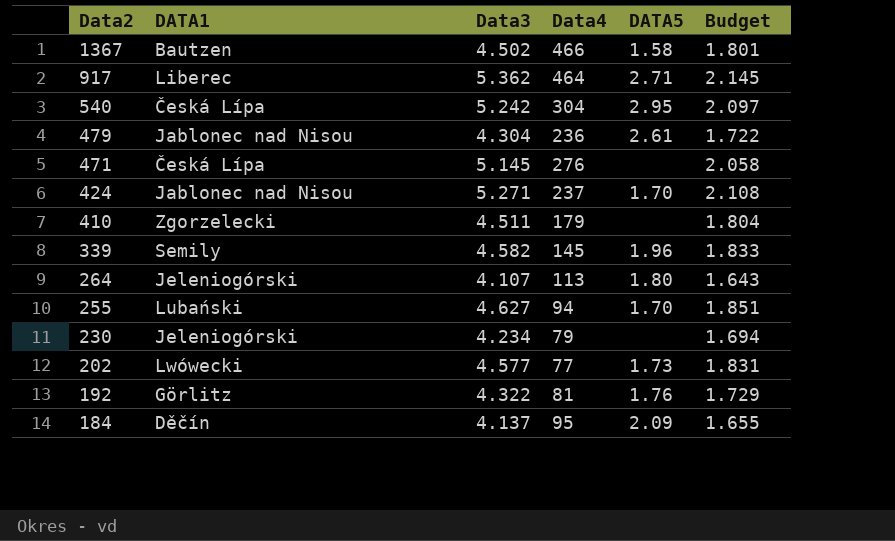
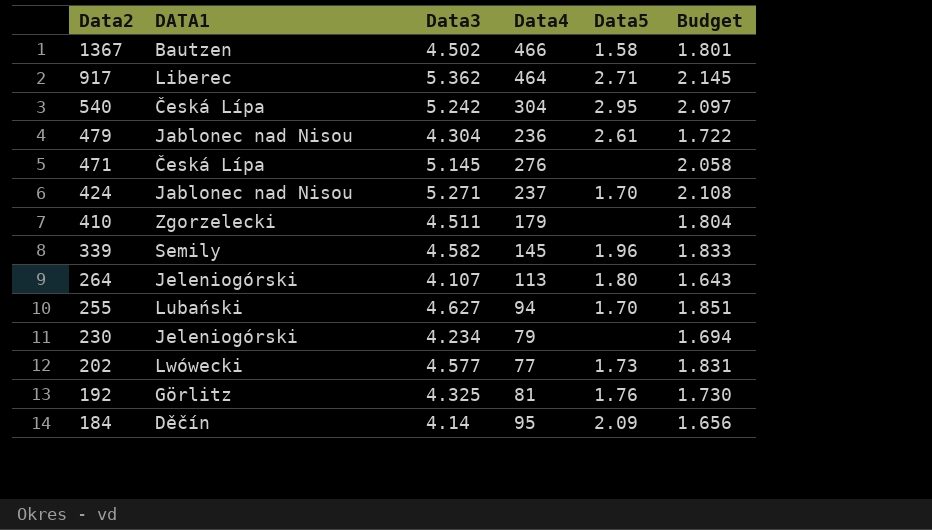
column name: DATA5 -> Data5
192 | Data3: 4.322 -> 4.325
192 | Budget: 1.729 -> 1.730
184 | Data3: 4.137 -> 4.14
184 | Budget: 1.655 -> 1.656

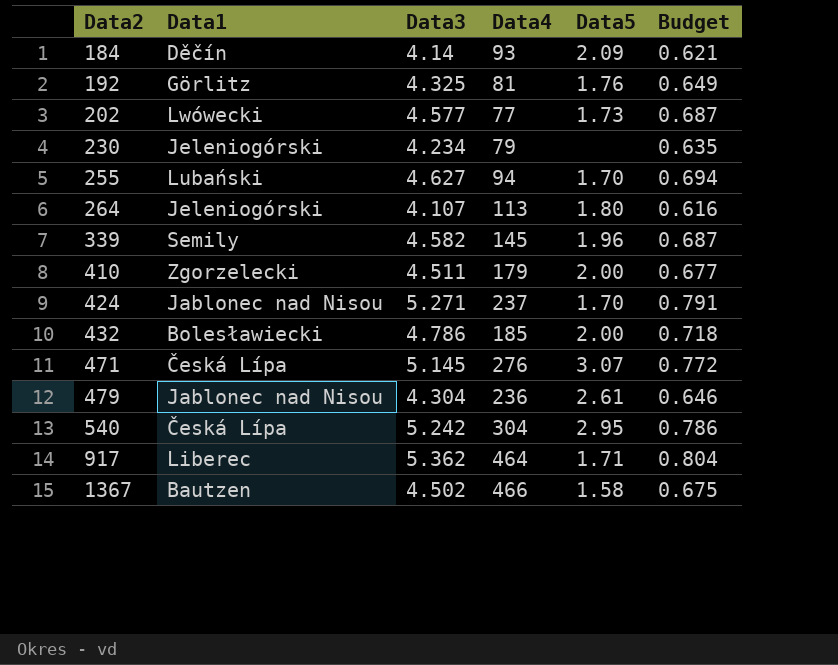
row order: Data2 descending -> Data2 ascending
column name: DATA1 -> Data1
column Budget | formula: [Data3] * 0.4 -> [Data3] * 0.15
184 | Data4: 95 -> 93
410 | Data5: none -> 2.00
row 432: none -> Bolesławiecki | 4.786 | 185 | 2.00 | 0.718
471 | Data5: none -> 3.07
917 | Data5: 2.71 -> 1.71

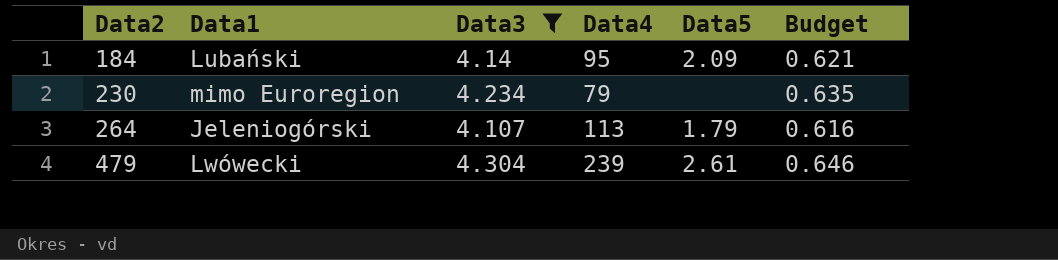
filter: none -> Data3 <= 4.304
184 | Data1: Děčín -> Lubański
184 | Data4: 93 -> 95
230 | Data1: Jeleniogórski -> mimo Euroregion
264 | Data5: 1.80 -> 1.79
479 | Data1: Jablonec nad Nisou -> Lwówecki
479 | Data4: 236 -> 239

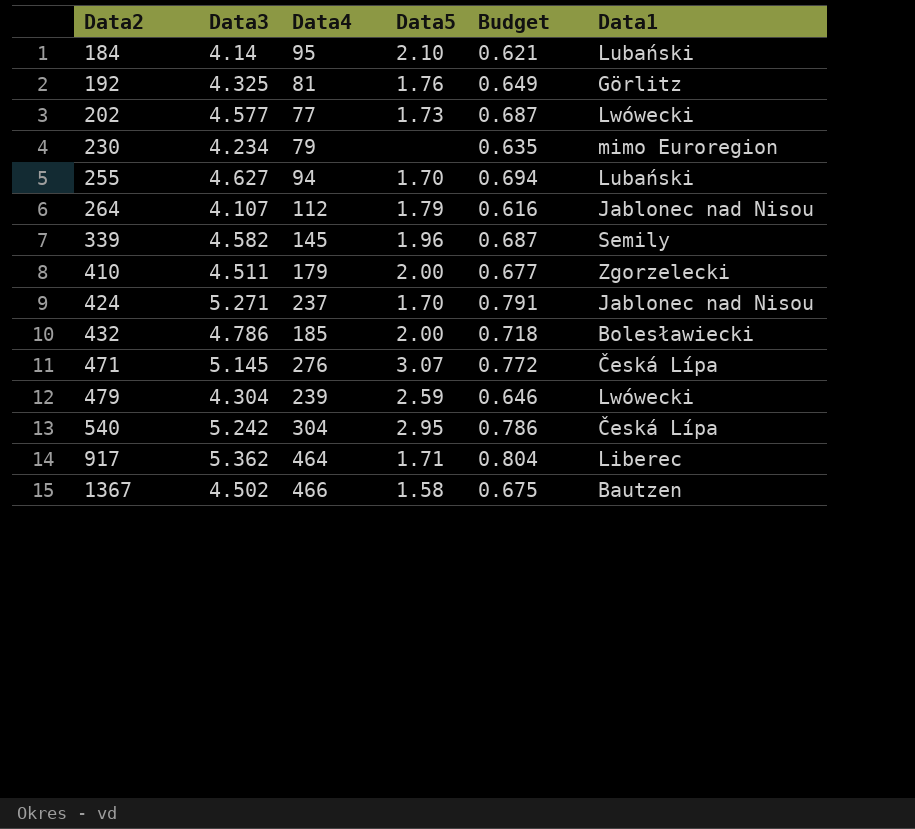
filter: Data3 <= 4.304 -> none
column Data1 | position: 2 -> 6
184 | Data5: 2.09 -> 2.10
264 | Data4: 113 -> 112
264 | Data1: Jeleniogórski -> Jablonec nad Nisou
479 | Data5: 2.61 -> 2.59

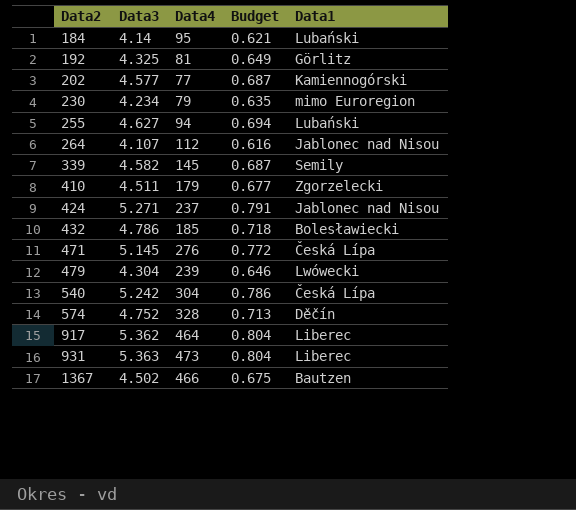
column Data5 | position: 4 -> none
202 | Data1: Lwówecki -> Kamiennogórski
row 574: none -> 4.752 | 328 | 0.713 | Děčín
row 931: none -> 5.363 | 473 | 0.804 | Liberec

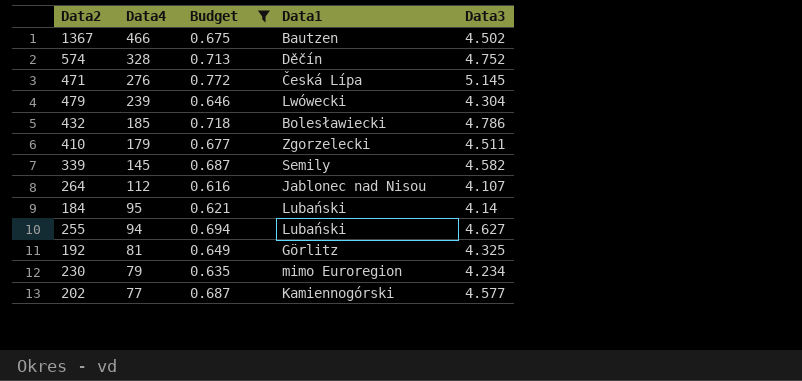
filter: none -> Budget <= 0.772
row order: Data2 ascending -> Data4 descending
column Data3 | position: 2 -> 5

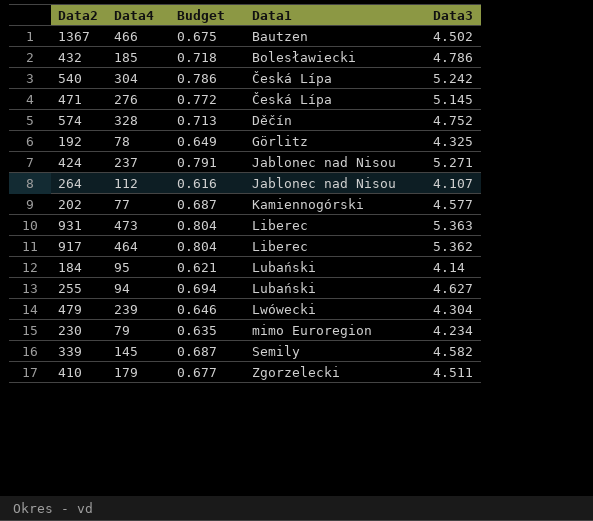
filter: Budget <= 0.772 -> none
row order: Data4 descending -> Data1 ascending
192 | Data4: 81 -> 78

